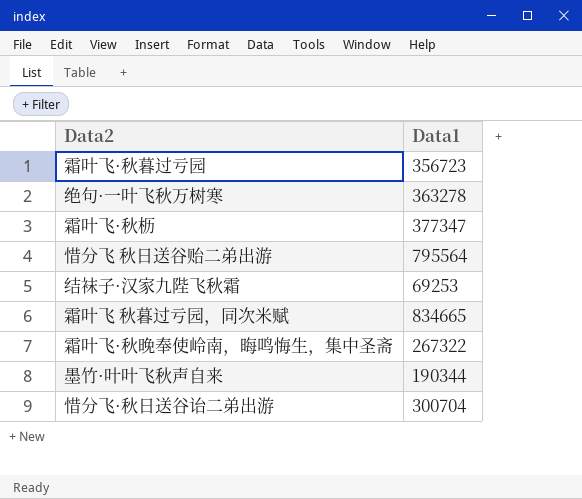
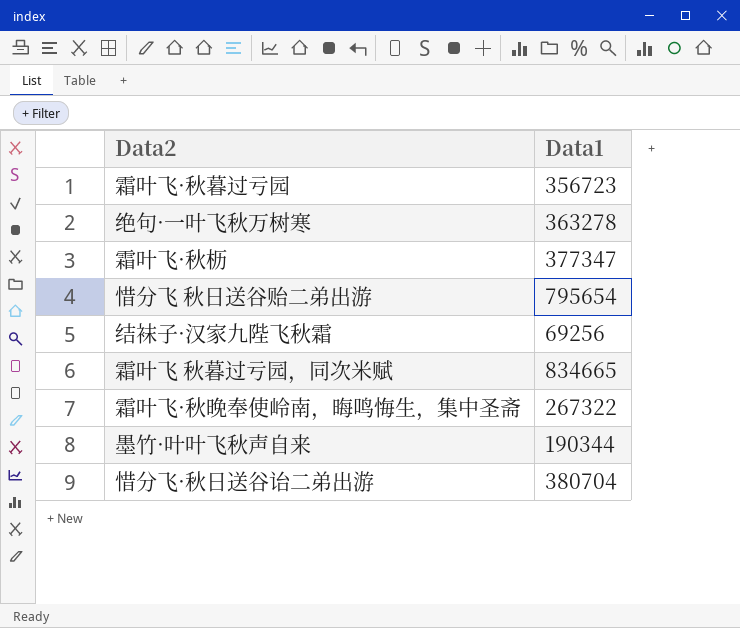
惜分飞 秋日送谷贻二弟出游 | Data1: 795564 -> 795654
结袜子·汉家九陛飞秋霜 | Data1: 69253 -> 69256
惜分飞·秋日送谷诒二弟出游 | Data1: 300704 -> 380704

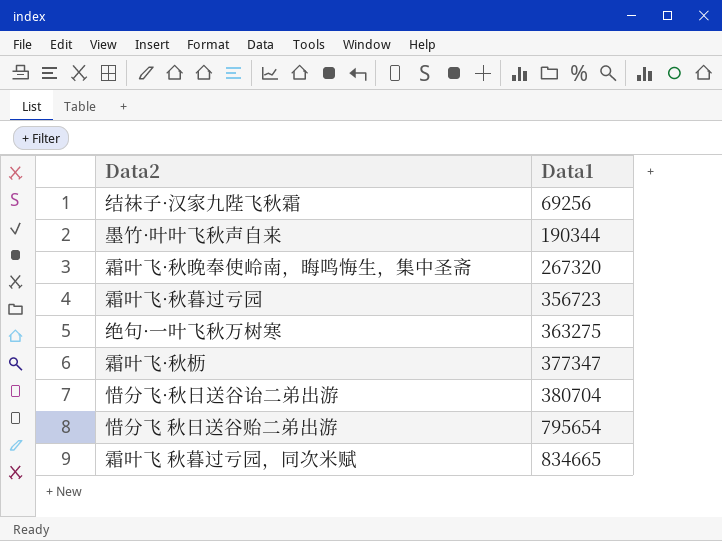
row order: none -> Data1 ascending
霜叶飞·秋晚奉使岭南，晦鸣悔生，集中圣斋 | Data1: 267322 -> 267320
绝句·一叶飞秋万树寒 | Data1: 363278 -> 363275

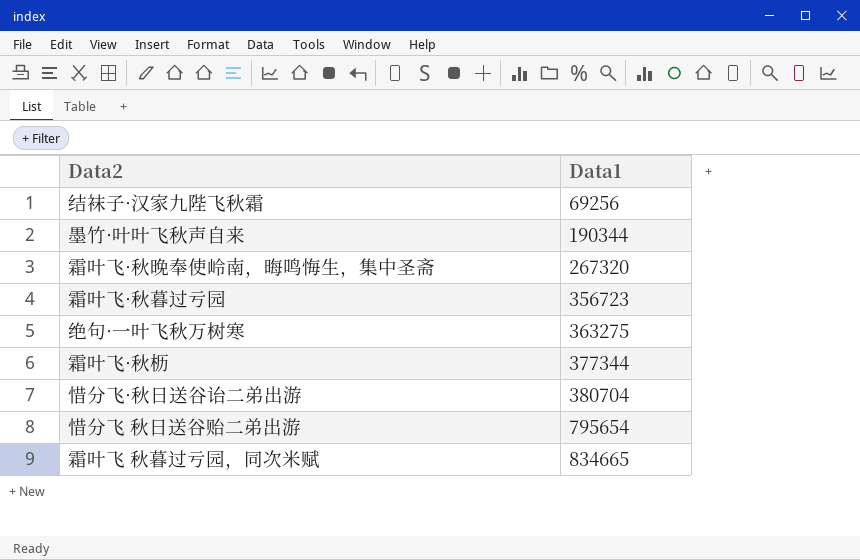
霜叶飞·秋枥 | Data1: 377347 -> 377344

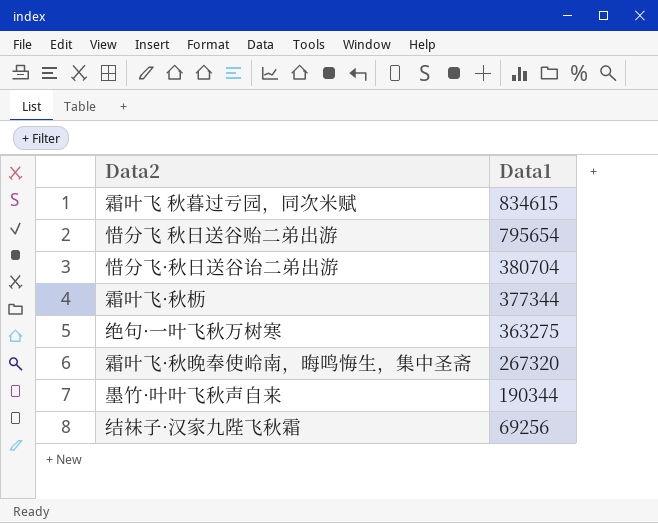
row order: Data1 ascending -> Data1 descending
row 霜叶飞·秋暮过亏园: 356723 -> none
霜叶飞 秋暮过亏园，同次米赋 | Data1: 834665 -> 834615

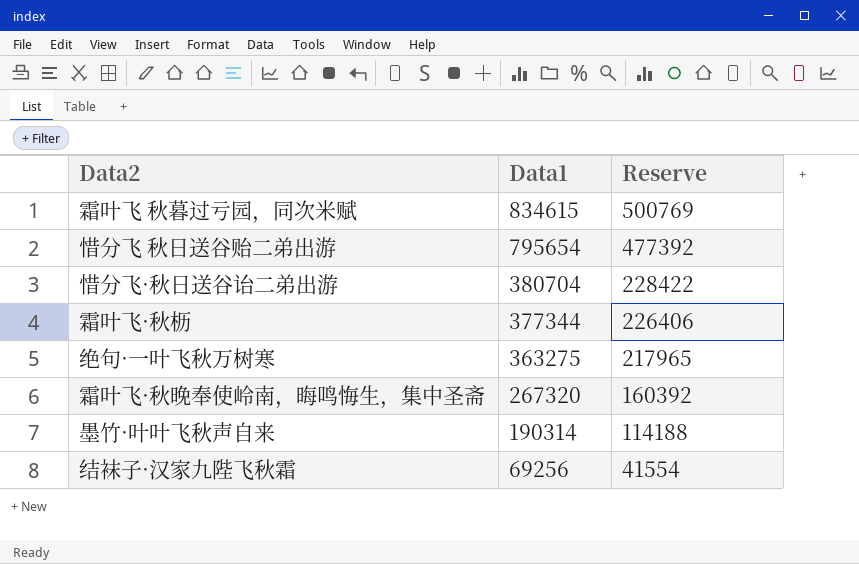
column Reserve | formula: none -> [Data1] * 0.6
墨竹·叶叶飞秋声自来 | Data1: 190344 -> 190314

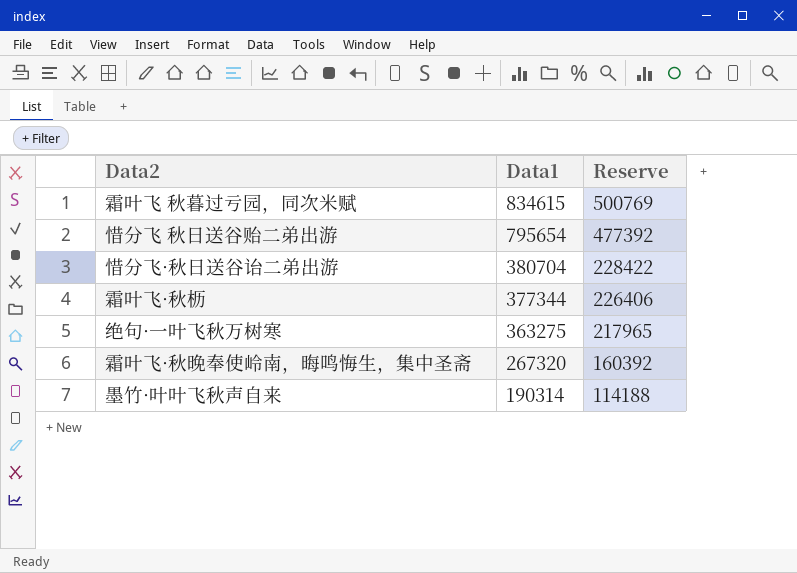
row 结袜子·汉家九陛飞秋霜: 69256 | 41554 -> none

